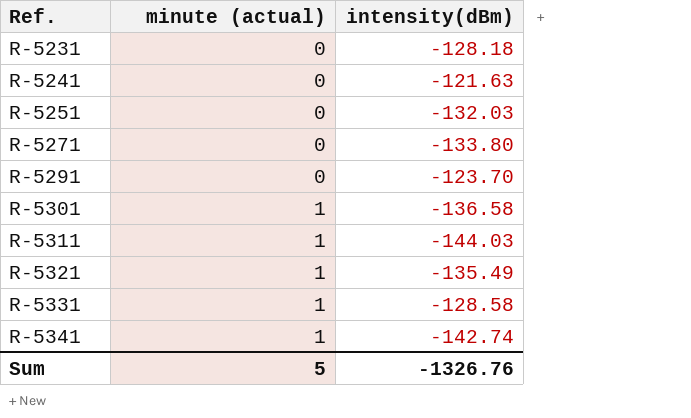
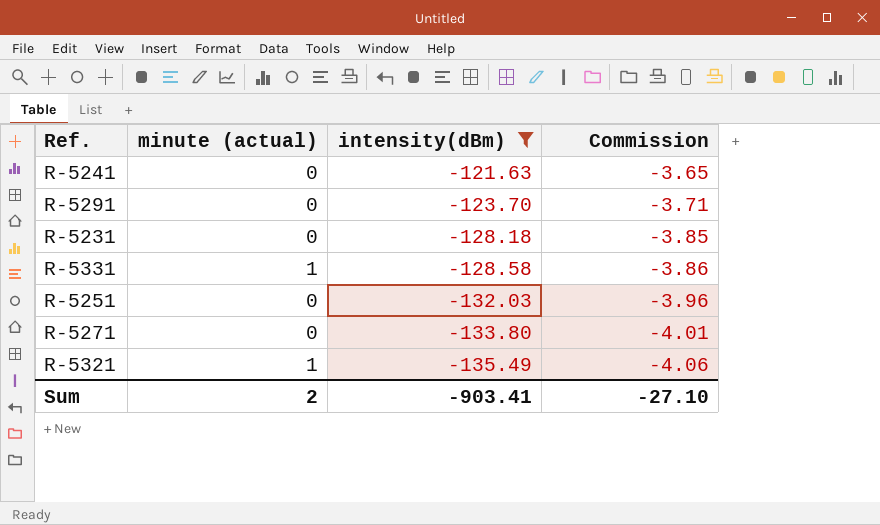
filter: none -> intensity(dBm) >= -135.49
row order: Ref. ascending -> intensity(dBm) descending
column Commission | formula: none -> [intensity(dBm)] * 0.03
Sum | minute (actual): 5 -> 2
Sum | intensity(dBm): -1326.76 -> -903.41

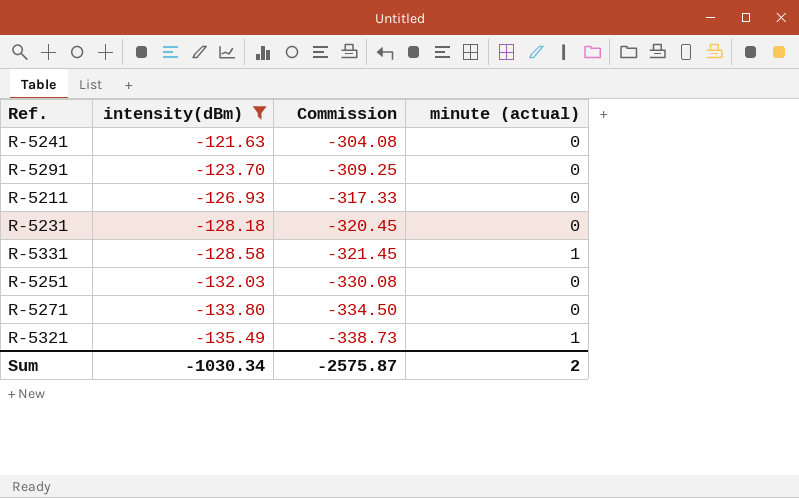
column Commission | formula: [intensity(dBm)] * 0.03 -> [intensity(dBm)] * 2.5
column minute (actual) | position: 2 -> 4
row R-5211: none -> -126.93 | -317.33 | 0
Sum | intensity(dBm): -903.41 -> -1030.34
Sum | Commission: -27.10 -> -2575.87

